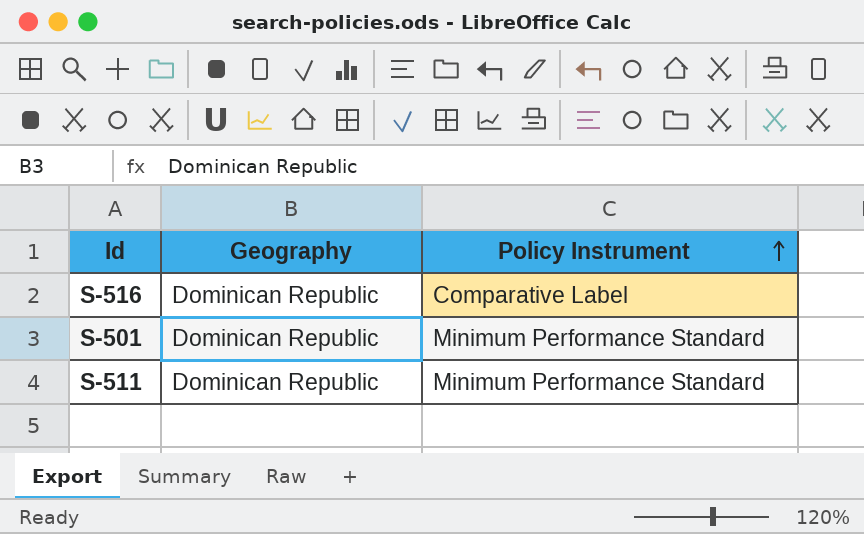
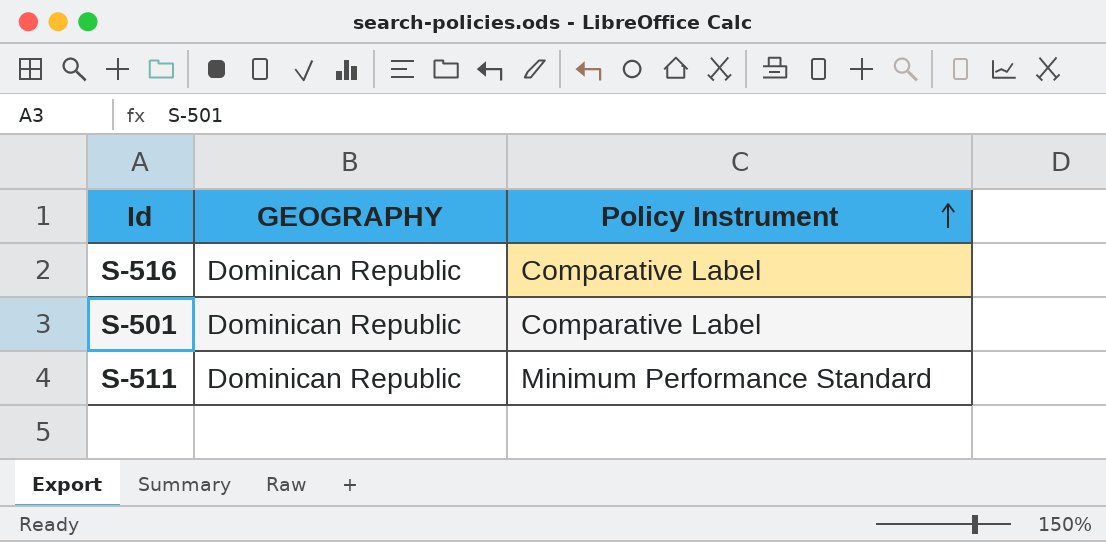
column name: Geography -> GEOGRAPHY
S-501 | Policy Instrument: Minimum Performance Standard -> Comparative Label

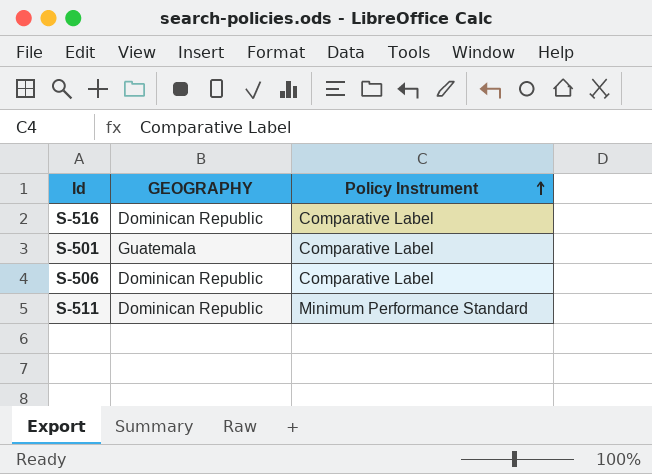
S-501 | GEOGRAPHY: Dominican Republic -> Guatemala
row S-506: none -> Dominican Republic | Comparative Label

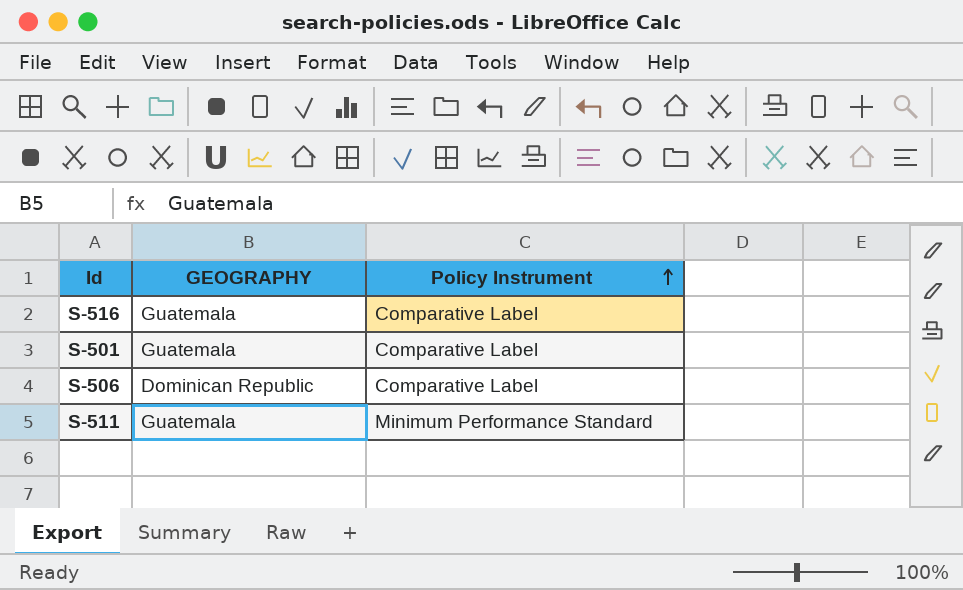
S-516 | GEOGRAPHY: Dominican Republic -> Guatemala
S-511 | GEOGRAPHY: Dominican Republic -> Guatemala

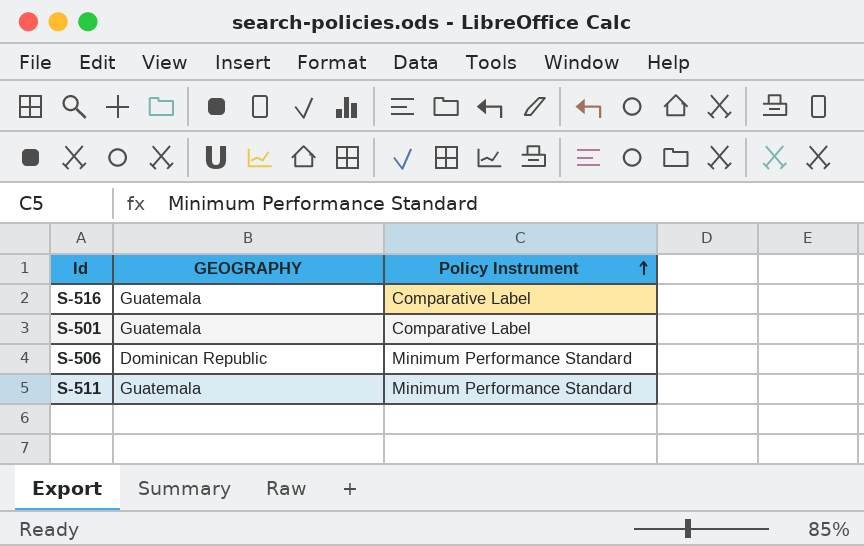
S-506 | Policy Instrument: Comparative Label -> Minimum Performance Standard

